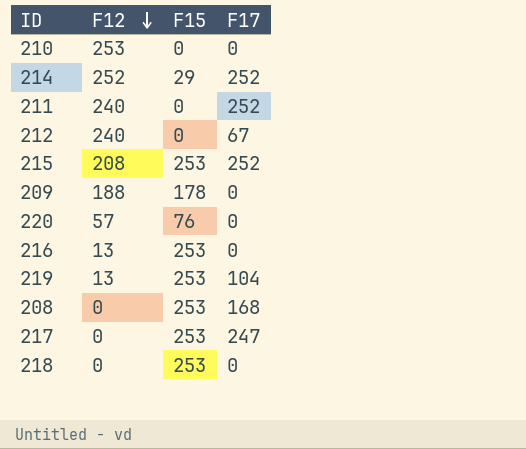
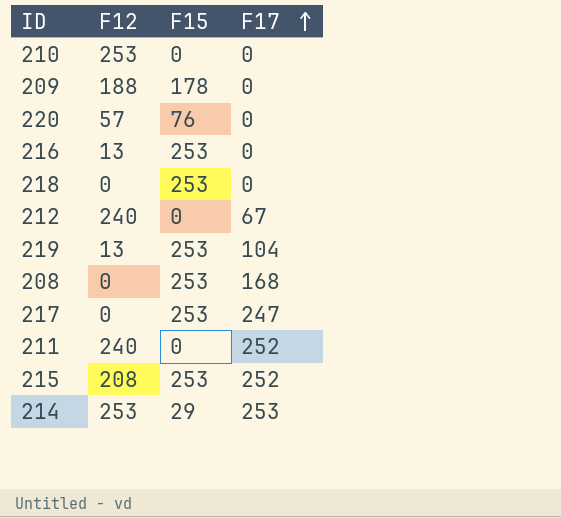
row order: F12 descending -> F17 ascending
214 | F12: 252 -> 253
214 | F17: 252 -> 253

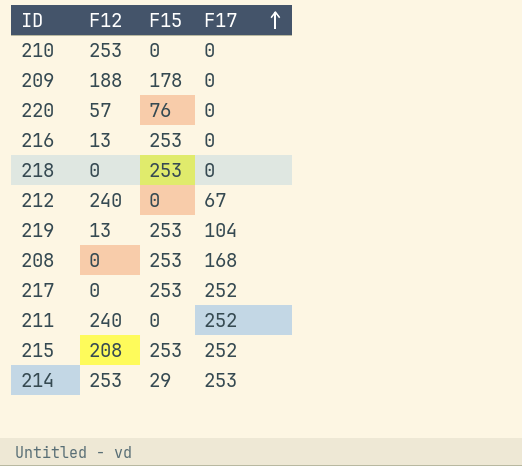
217 | F17: 247 -> 252

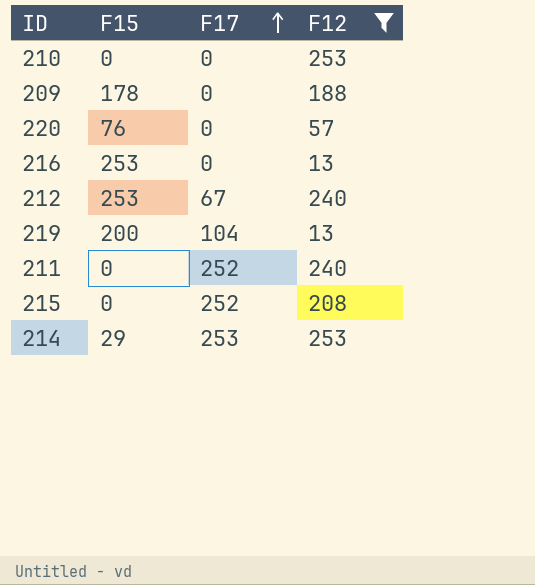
filter: none -> F12 != 0
column F12 | position: 2 -> 4
212 | F15: 0 -> 253
219 | F15: 253 -> 200
215 | F15: 253 -> 0

